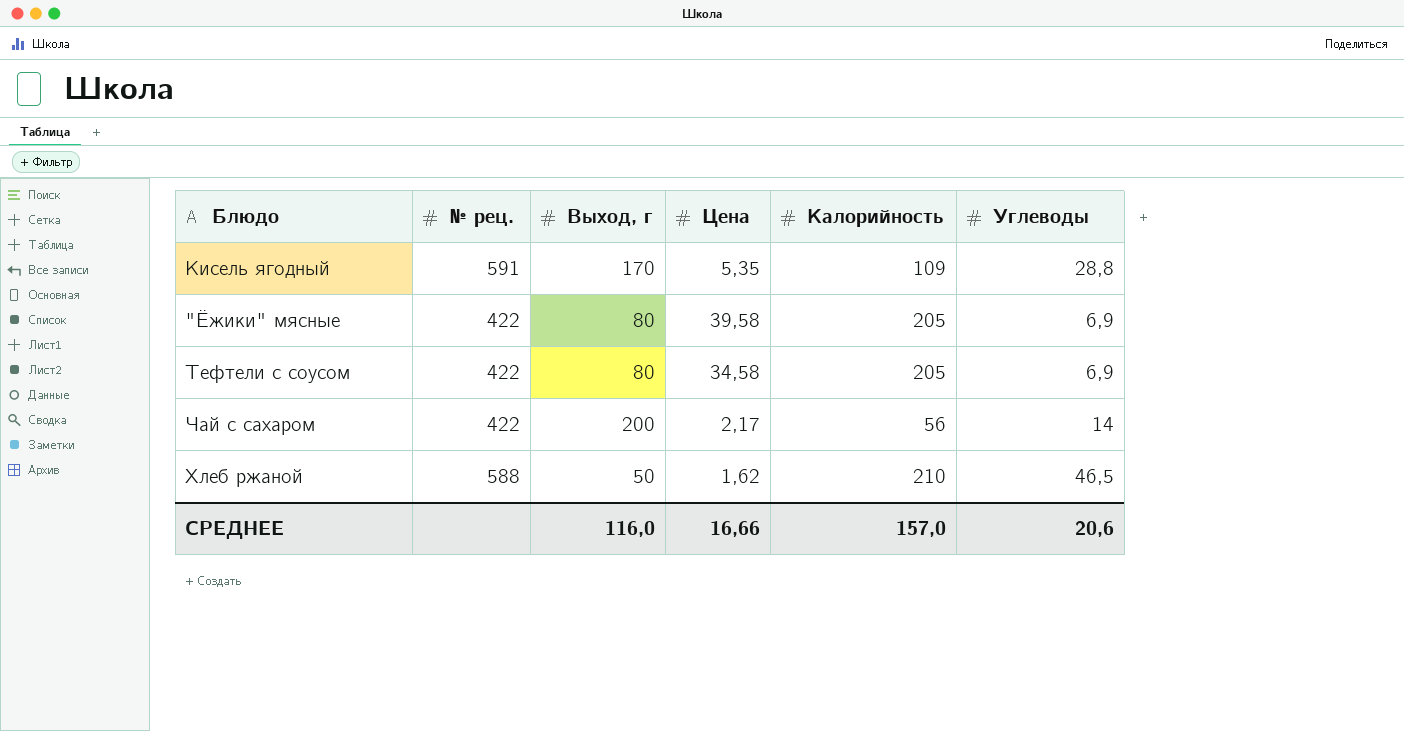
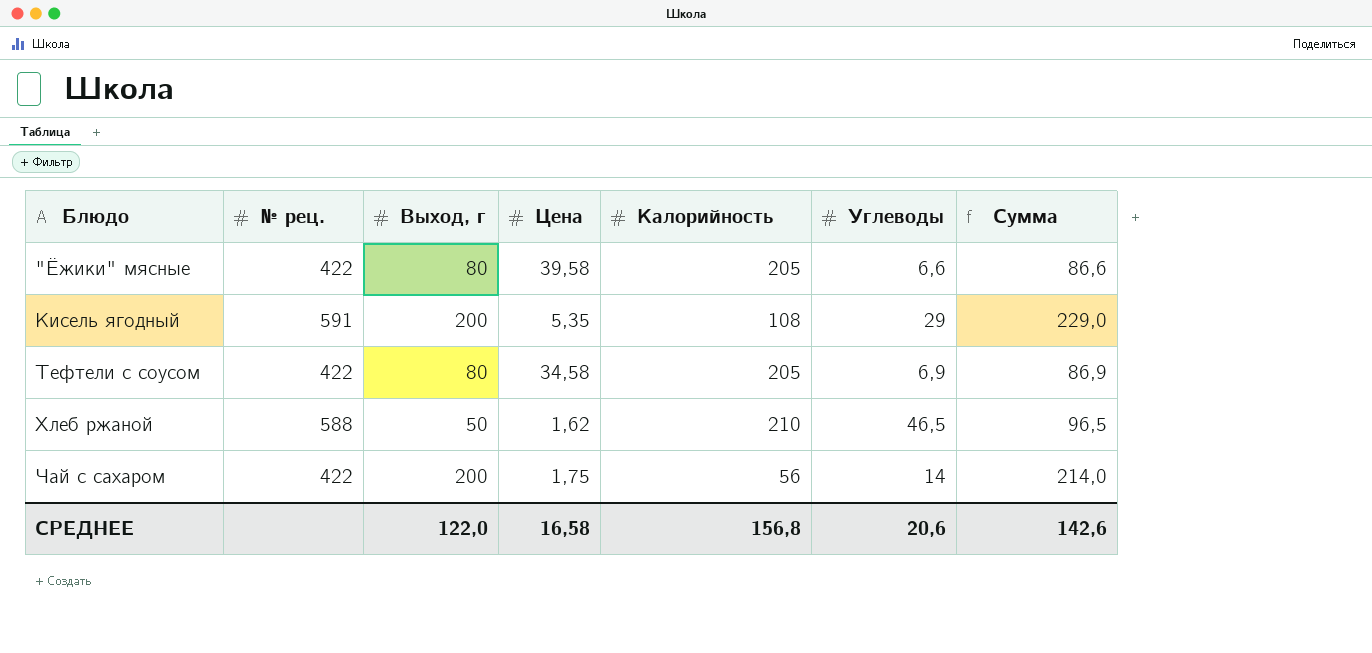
row order: none -> Блюдо ascending
column Сумма | formula: none -> [Выход, г] + [Углеводы]
"Ёжики" мясные | Углеводы: 6,9 -> 6,6
Кисель ягодный | Выход, г: 170 -> 200
Кисель ягодный | Калорийность: 109 -> 108
Кисель ягодный | Углеводы: 28,8 -> 29
Чай с сахаром | Цена: 2,17 -> 1,75
СРЕДНЕЕ | Выход, г: 116,0 -> 122,0
СРЕДНЕЕ | Цена: 16,66 -> 16,58
СРЕДНЕЕ | Калорийность: 157,0 -> 156,8

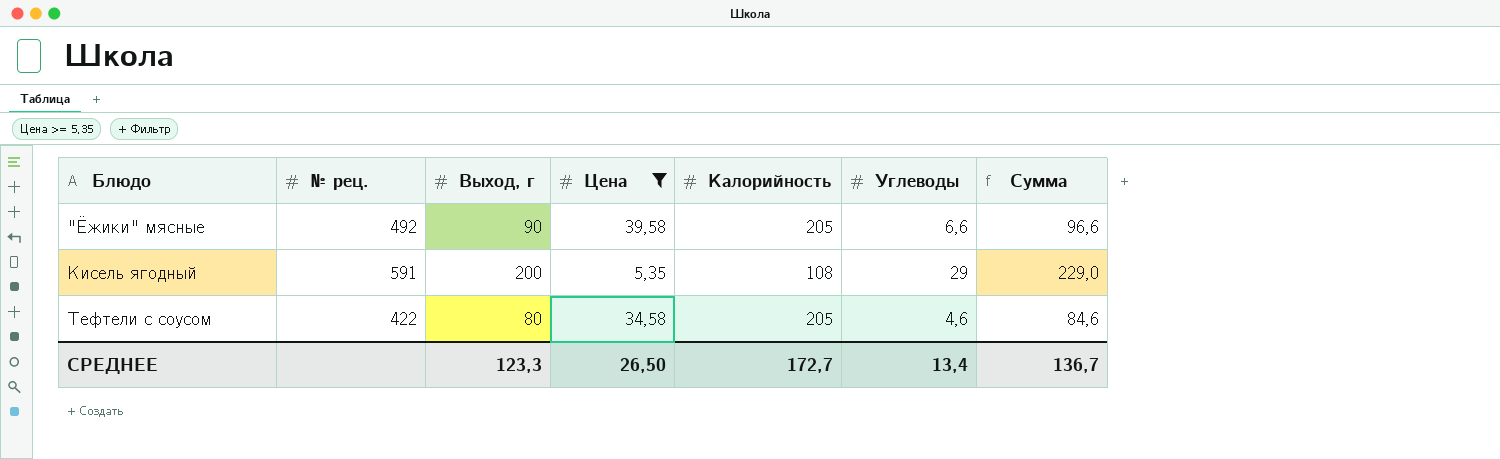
filter: none -> Цена >= 5,35
"Ёжики" мясные | № рец.: 422 -> 492
"Ёжики" мясные | Выход, г: 80 -> 90
"Ёжики" мясные | Сумма: 86,6 -> 96,6
Тефтели с соусом | Углеводы: 6,9 -> 4,6
Тефтели с соусом | Сумма: 86,9 -> 84,6
СРЕДНЕЕ | Выход, г: 122,0 -> 123,3
СРЕДНЕЕ | Цена: 16,58 -> 26,50
СРЕДНЕЕ | Калорийность: 156,8 -> 172,7
СРЕДНЕЕ | Углеводы: 20,6 -> 13,4
СРЕДНЕЕ | Сумма: 142,6 -> 136,7

